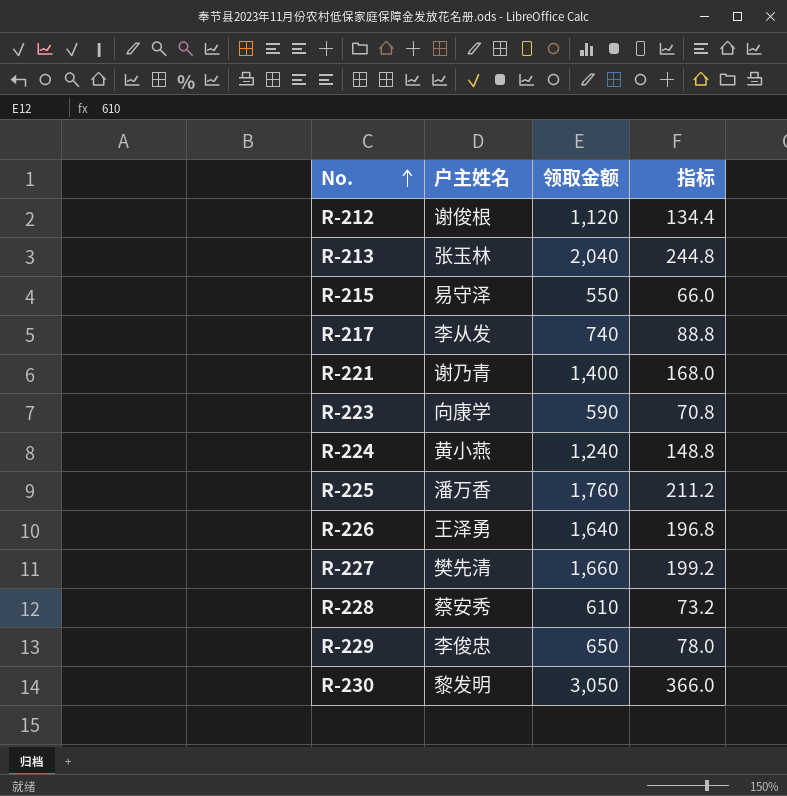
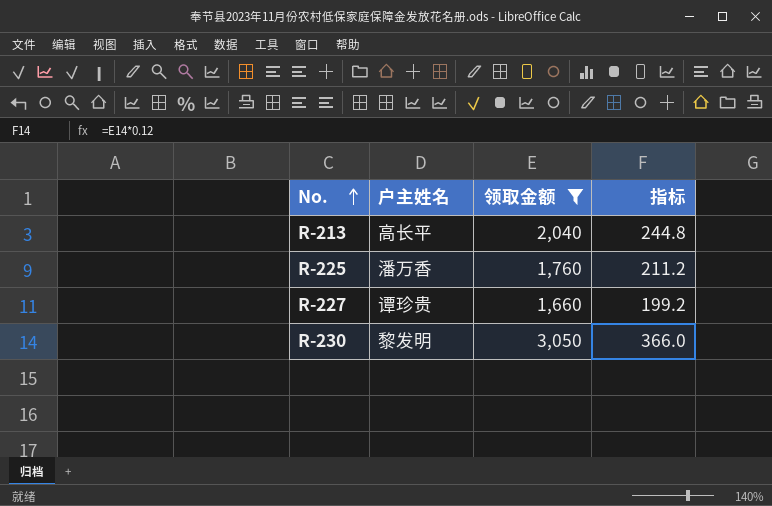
filter: none -> 领取金额 >= 1,660
R-213 | 户主姓名: 张玉林 -> 高长平
R-227 | 户主姓名: 樊先清 -> 谭珍贵

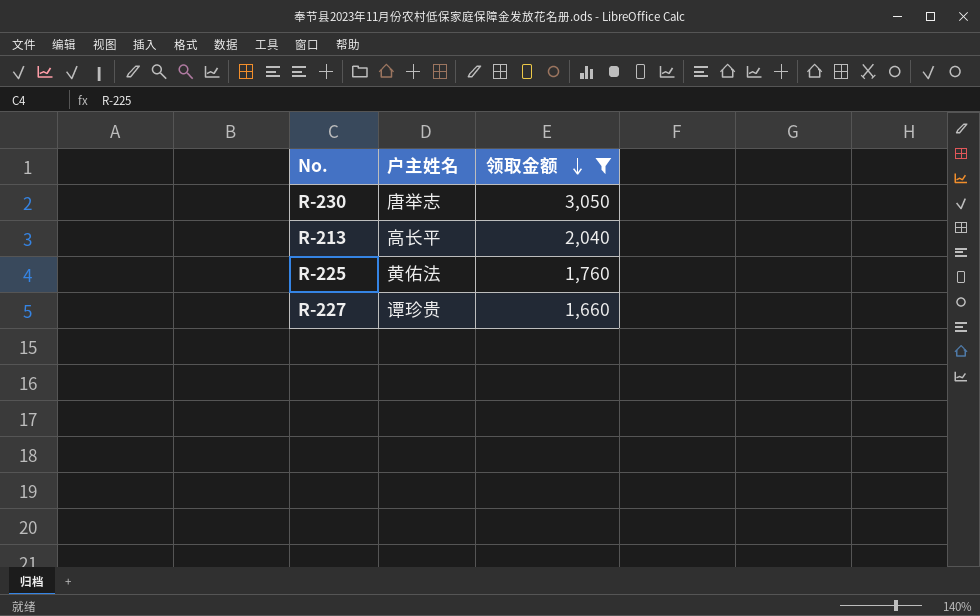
row order: No. ascending -> 领取金额 descending
column 指标 | formula: [领取金额] * 0.12 -> none
R-230 | 户主姓名: 黎发明 -> 唐举志
R-225 | 户主姓名: 潘万香 -> 黄佑法

